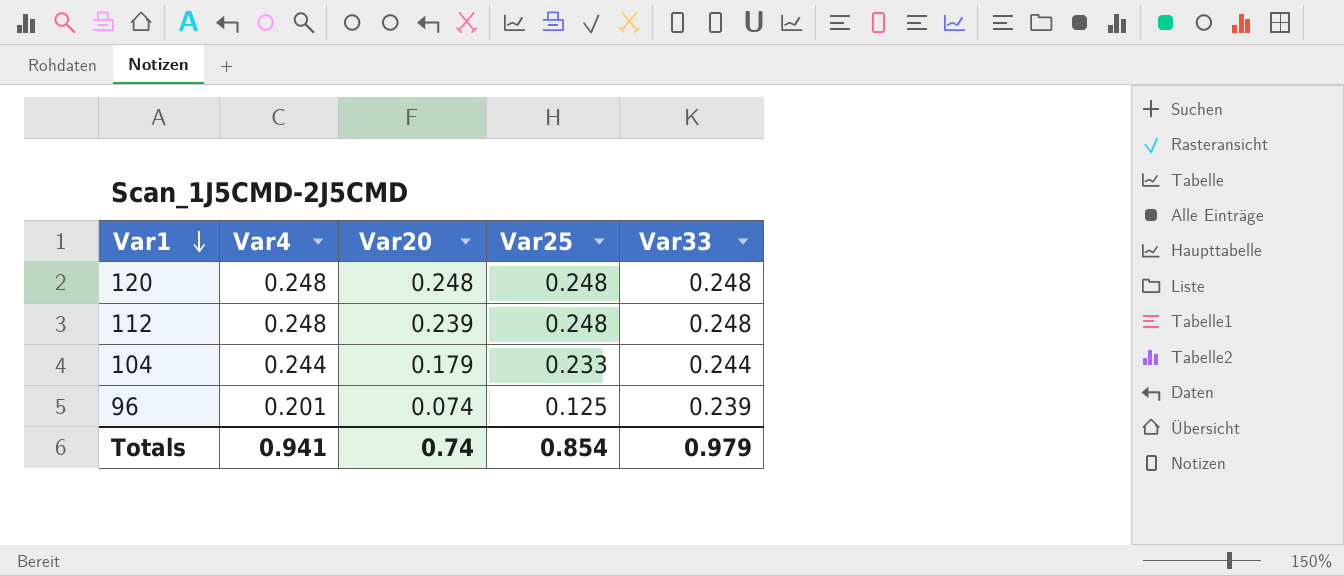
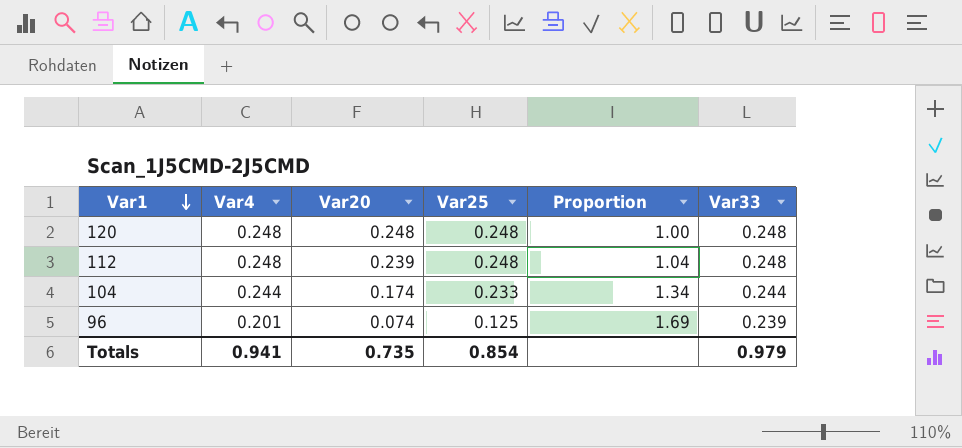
column Proportion | formula: none -> [Var25] / [Var20]
104 | Var20: 0.179 -> 0.174
Totals | Var20: 0.74 -> 0.735

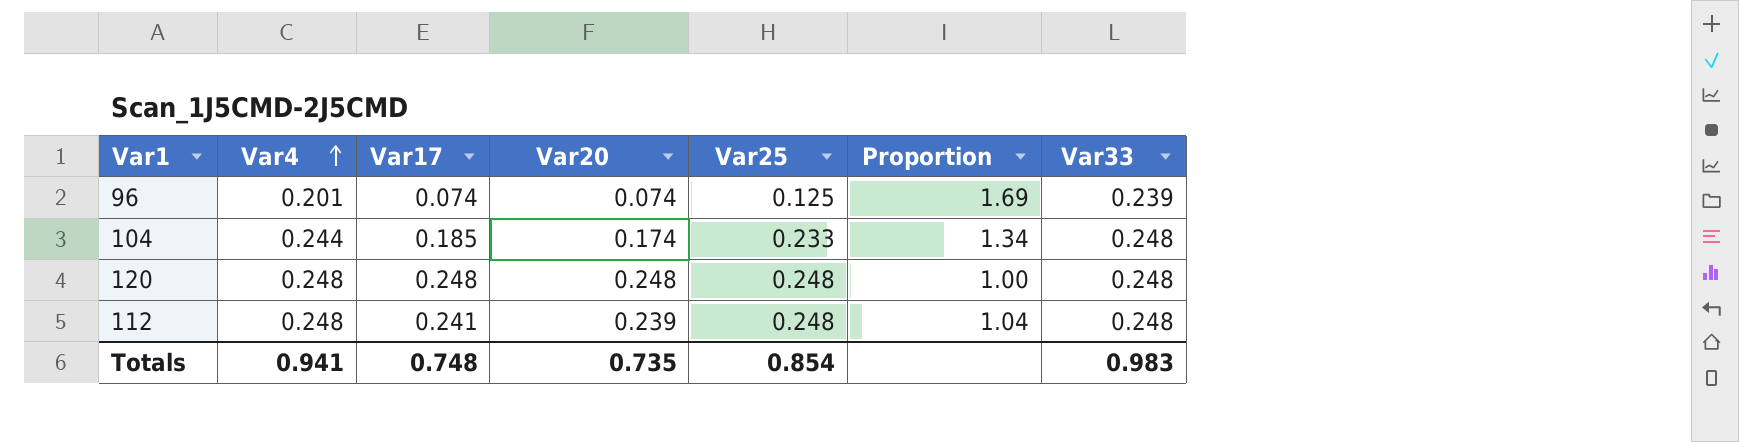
row order: Var1 descending -> Var4 ascending
column Var17 | position: none -> 3
104 | Var33: 0.244 -> 0.248
Totals | Var33: 0.979 -> 0.983

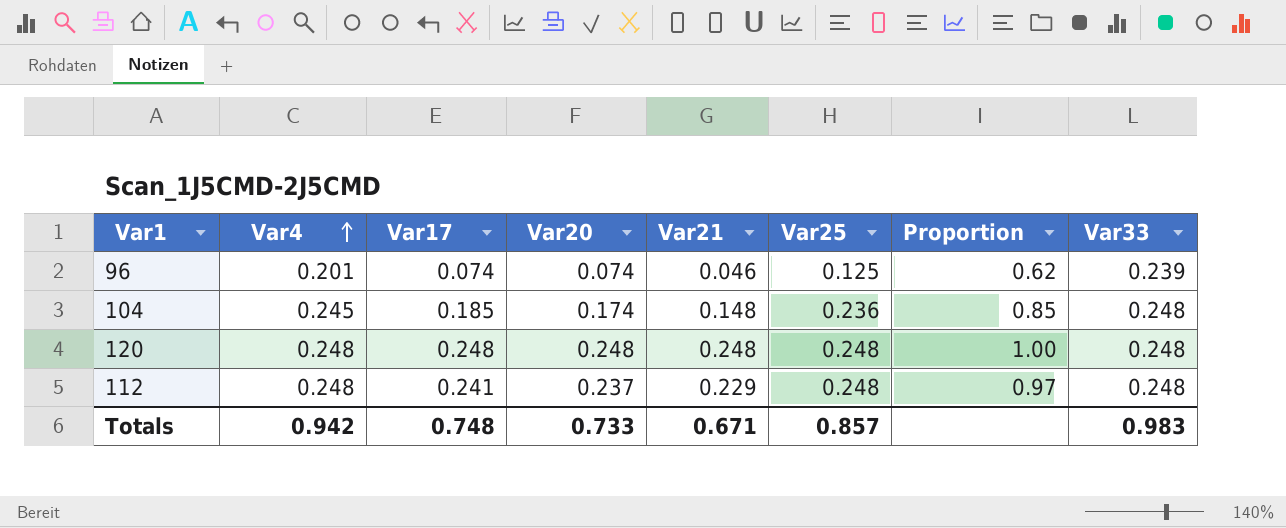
column Var21 | position: none -> 5
column Proportion | formula: [Var25] / [Var20] -> [Var21] / [Var20]
104 | Var4: 0.244 -> 0.245
104 | Var25: 0.233 -> 0.236
112 | Var20: 0.239 -> 0.237
Totals | Var4: 0.941 -> 0.942
Totals | Var20: 0.735 -> 0.733
Totals | Var25: 0.854 -> 0.857

